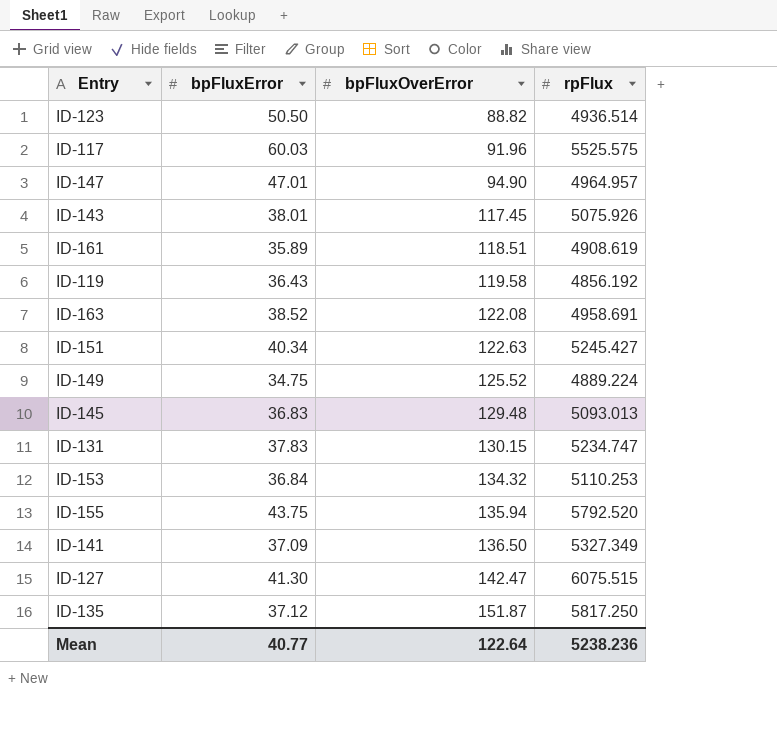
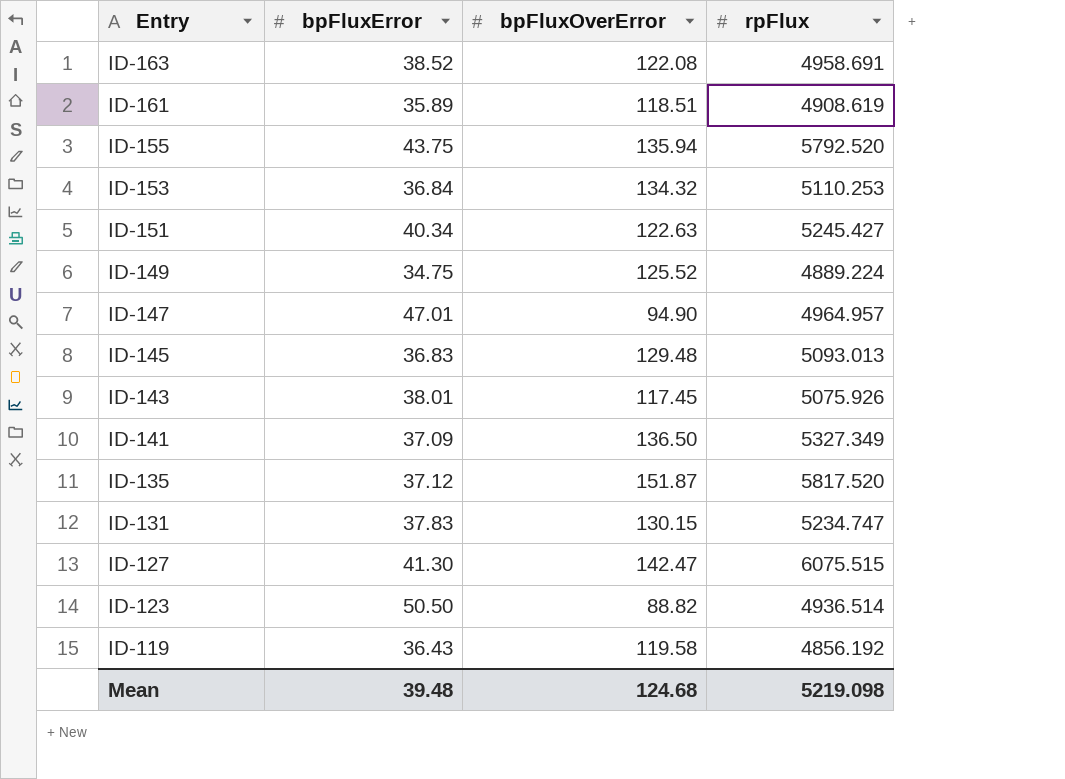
row order: bpFluxOverError ascending -> Entry descending
row ID-117: 60.03 | 91.96 | 5525.575 -> none
ID-135 | rpFlux: 5817.250 -> 5817.520
Mean | bpFluxError: 40.77 -> 39.48
Mean | bpFluxOverError: 122.64 -> 124.68
Mean | rpFlux: 5238.236 -> 5219.098

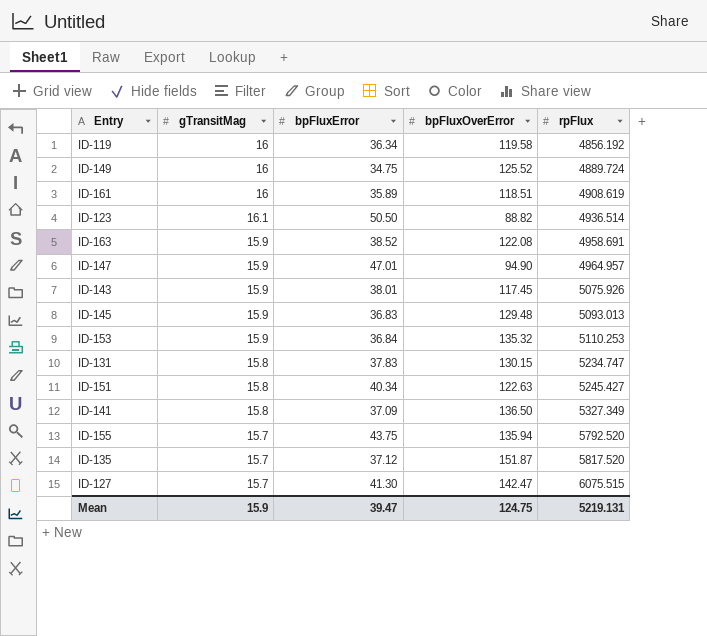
row order: Entry descending -> rpFlux ascending
column gTransitMag | position: none -> 2
ID-119 | bpFluxError: 36.43 -> 36.34
ID-149 | rpFlux: 4889.224 -> 4889.724
ID-153 | bpFluxOverError: 134.32 -> 135.32
Mean | bpFluxError: 39.48 -> 39.47
Mean | bpFluxOverError: 124.68 -> 124.75
Mean | rpFlux: 5219.098 -> 5219.131

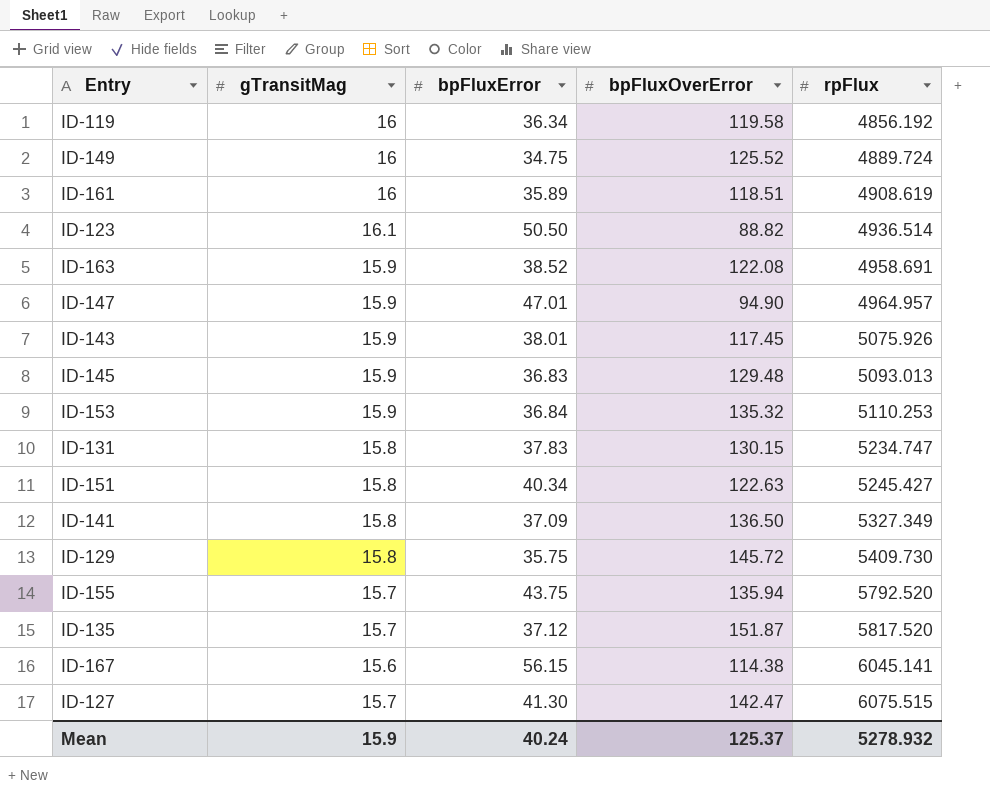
row ID-129: none -> 15.8 | 35.75 | 145.72 | 5409.730
row ID-167: none -> 15.6 | 56.15 | 114.38 | 6045.141
Mean | bpFluxError: 39.47 -> 40.24
Mean | bpFluxOverError: 124.75 -> 125.37
Mean | rpFlux: 5219.131 -> 5278.932

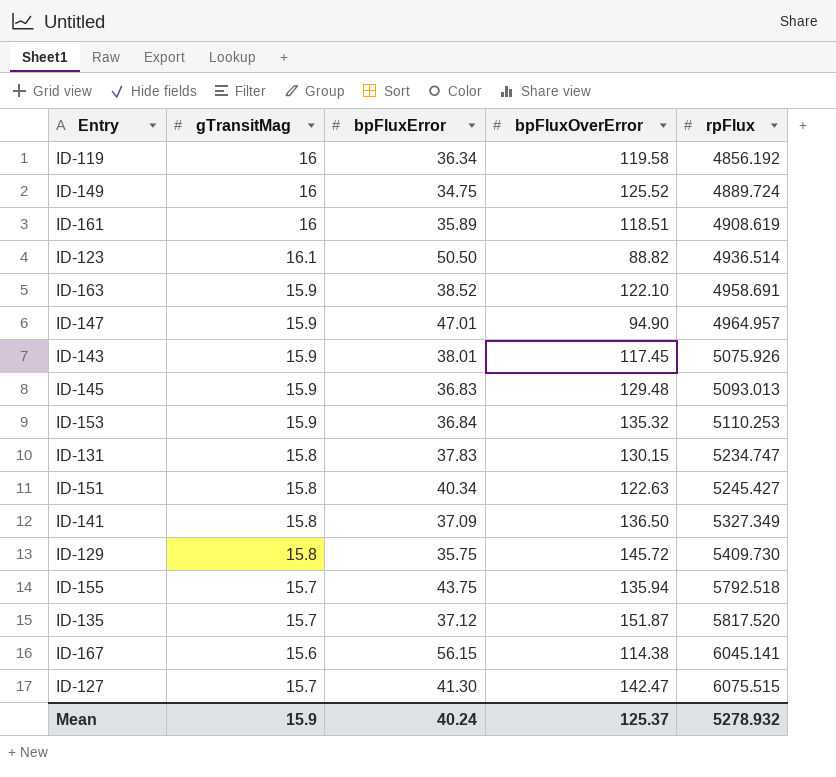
ID-163 | bpFluxOverError: 122.08 -> 122.10
ID-155 | rpFlux: 5792.520 -> 5792.518

